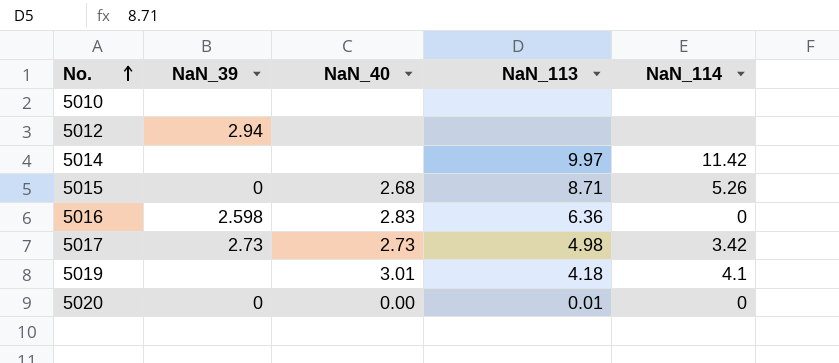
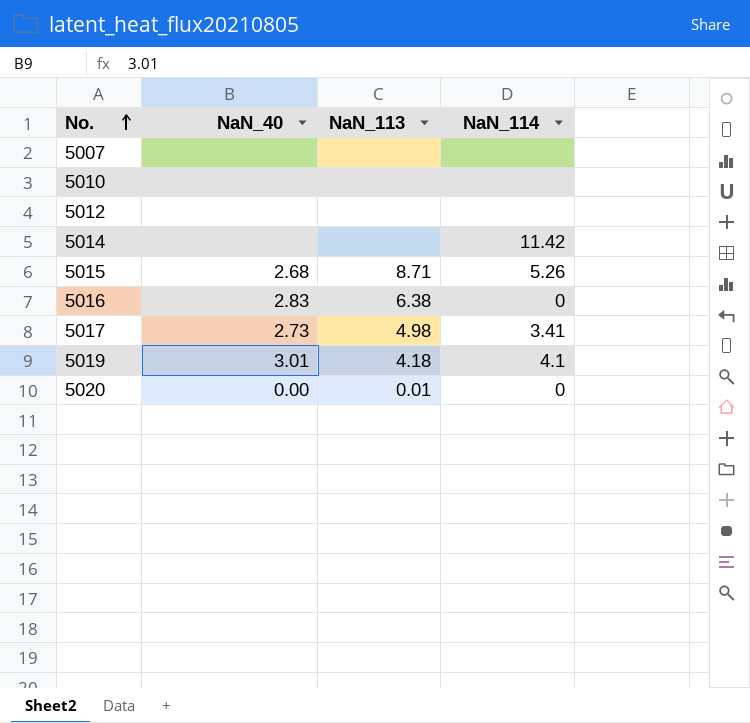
column NaN_39 | position: 2 -> none
row 5007: none -> none | none | none
5014 | NaN_113: 9.97 -> none
5016 | NaN_113: 6.36 -> 6.38
5017 | NaN_114: 3.42 -> 3.41

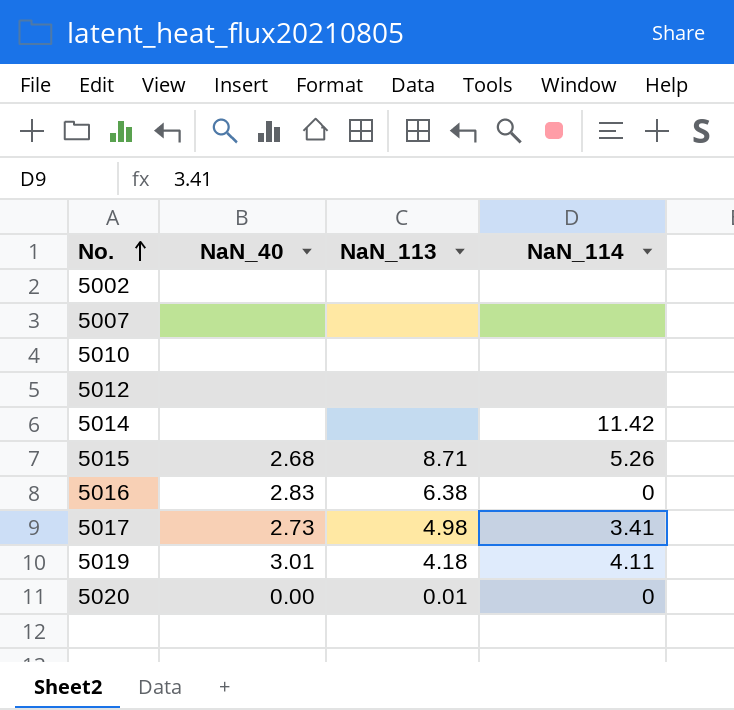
row 5002: none -> none | none | none
5019 | NaN_114: 4.1 -> 4.11

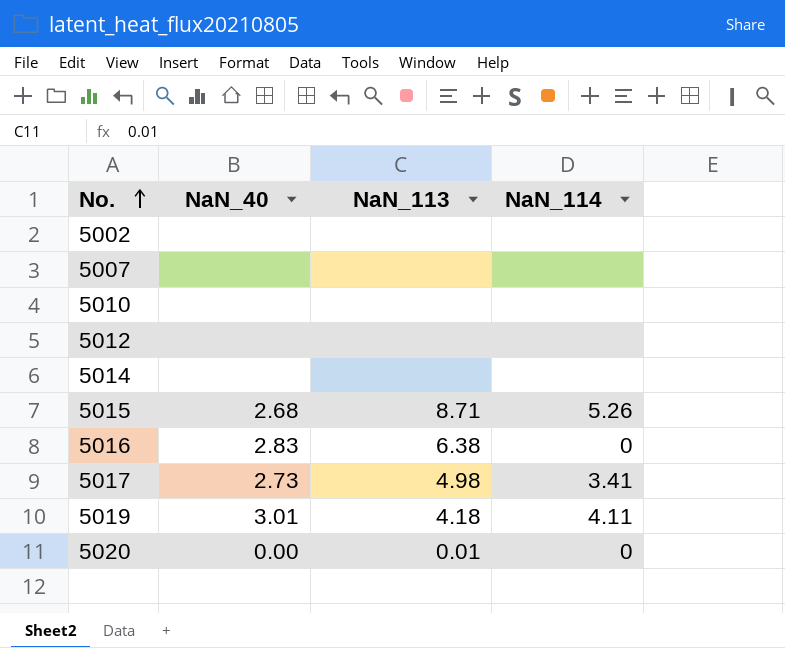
5014 | NaN_114: 11.42 -> none

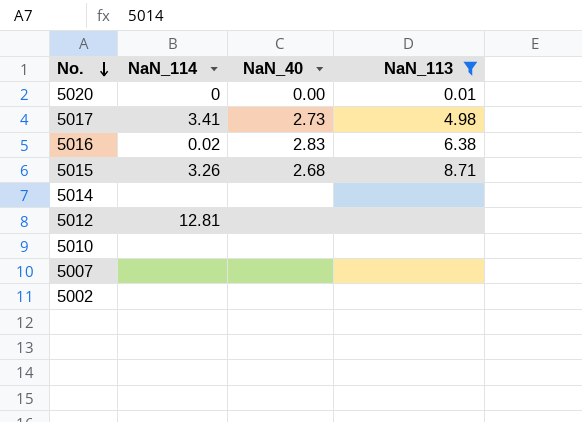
filter: none -> NaN_113 != 4.18
row order: No. ascending -> No. descending
column NaN_114 | position: 4 -> 2
5016 | NaN_114: 0 -> 0.02
5015 | NaN_114: 5.26 -> 3.26
5012 | NaN_114: none -> 12.81

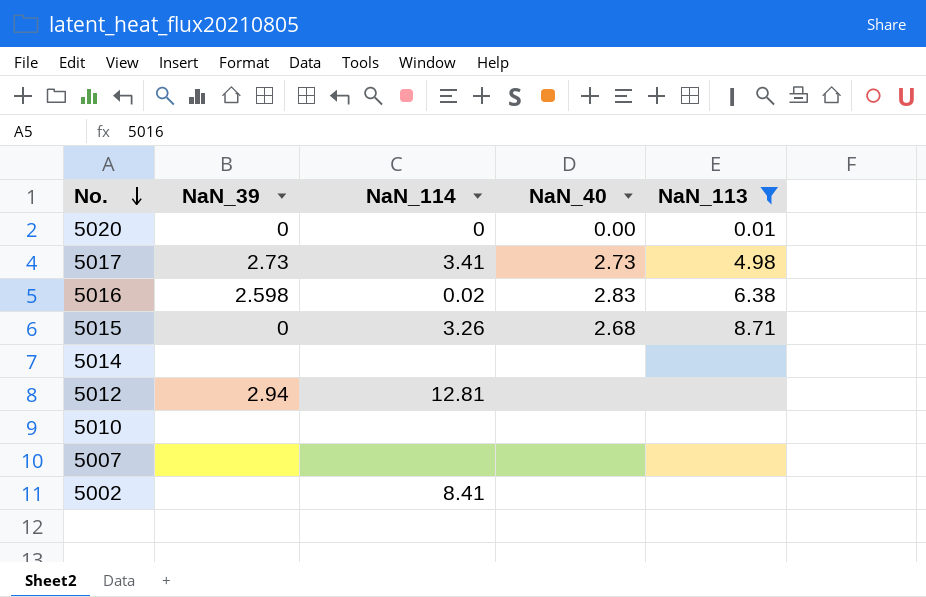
column NaN_39 | position: none -> 2
5002 | NaN_114: none -> 8.41

